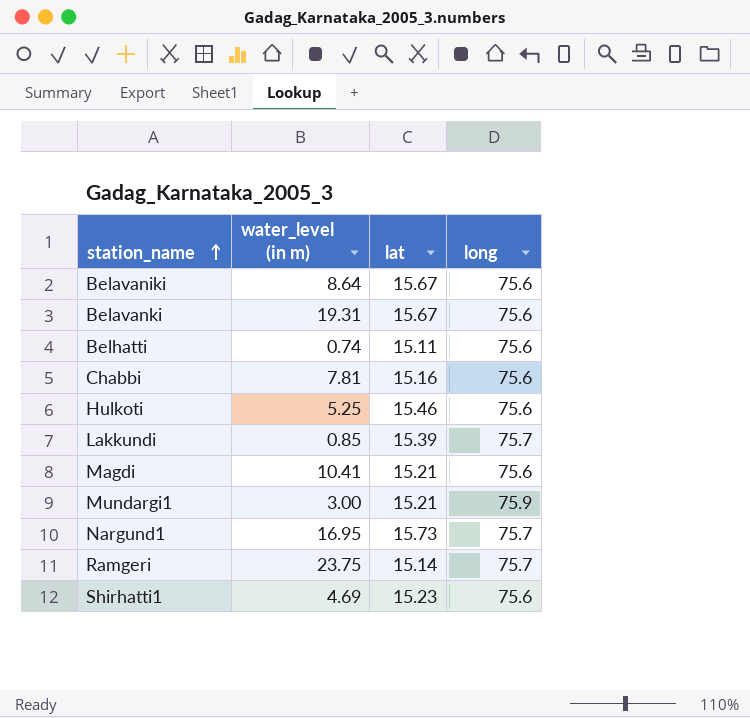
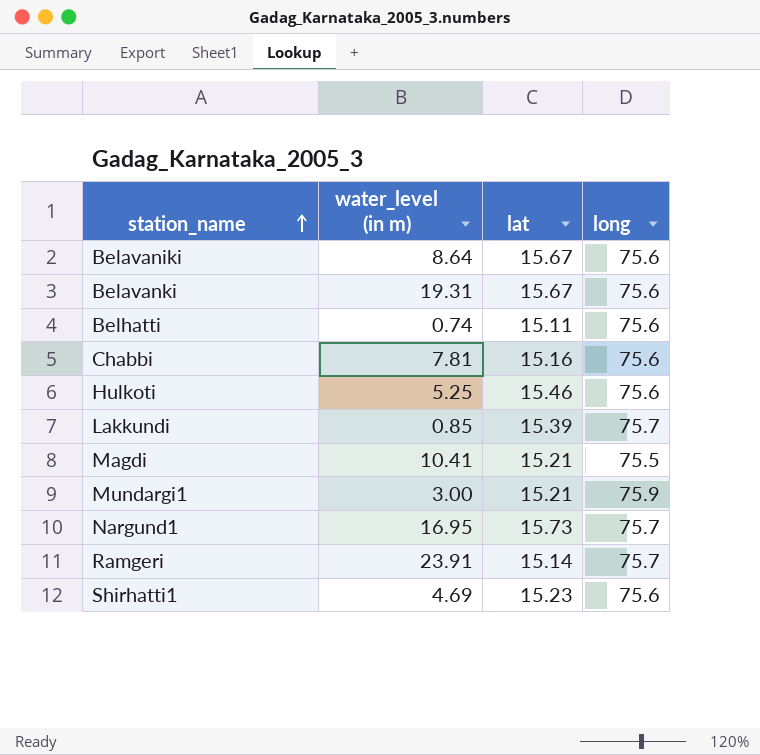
Magdi | long: 75.6 -> 75.5
Ramgeri | water_level (in m): 23.75 -> 23.91

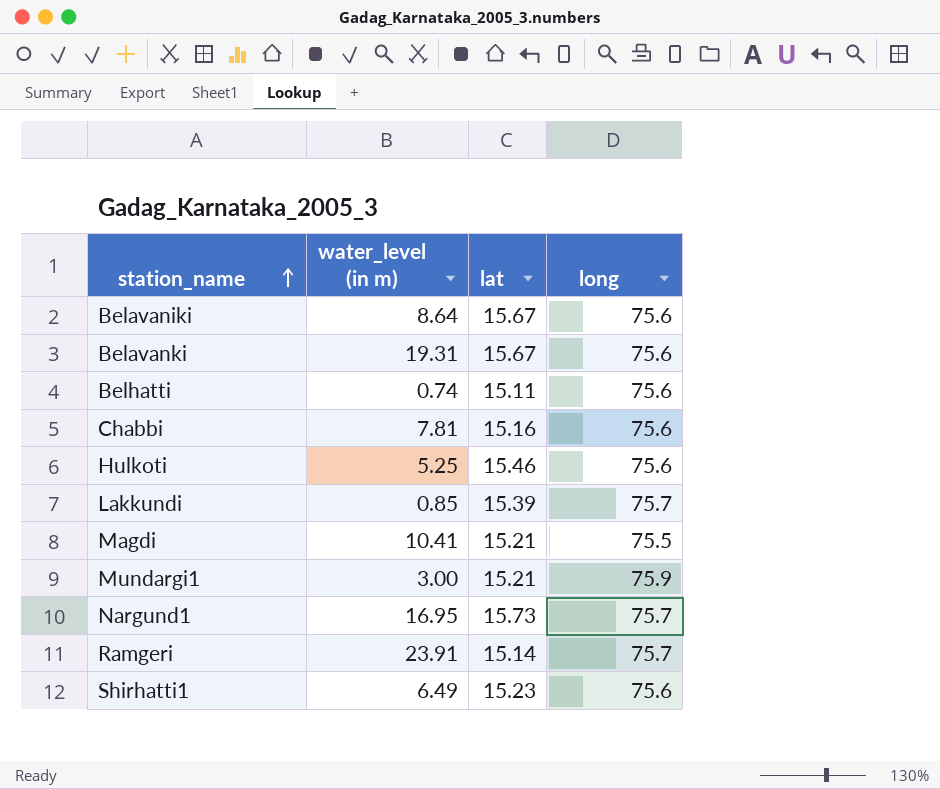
Shirhatti1 | water_level (in m): 4.69 -> 6.49

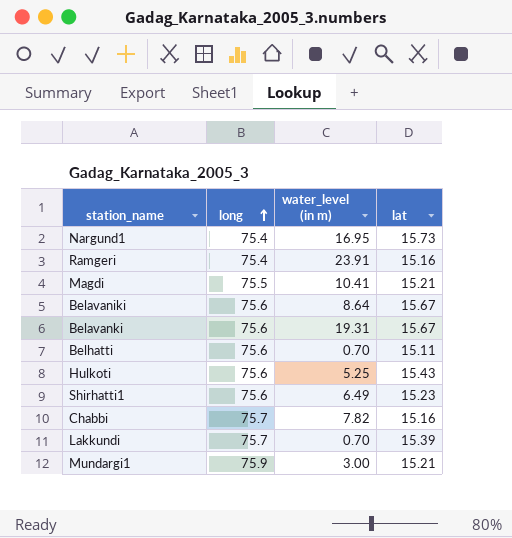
row order: station_name ascending -> long ascending
column long | position: 4 -> 2
Nargund1 | long: 75.7 -> 75.4
Ramgeri | long: 75.7 -> 75.4
Ramgeri | lat: 15.14 -> 15.16
Belhatti | water_level (in m): 0.74 -> 0.70
Hulkoti | lat: 15.46 -> 15.43
Chabbi | long: 75.6 -> 75.7
Chabbi | water_level (in m): 7.81 -> 7.82
Lakkundi | water_level (in m): 0.85 -> 0.70

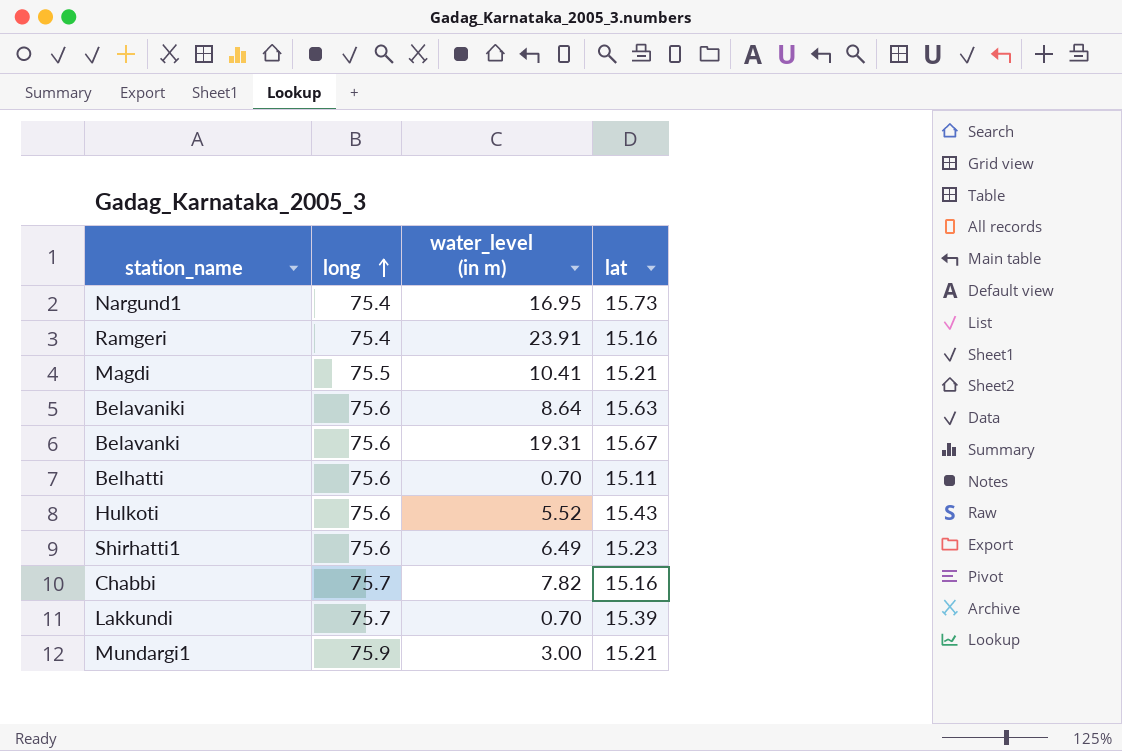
Belavaniki | lat: 15.67 -> 15.63
Hulkoti | water_level (in m): 5.25 -> 5.52

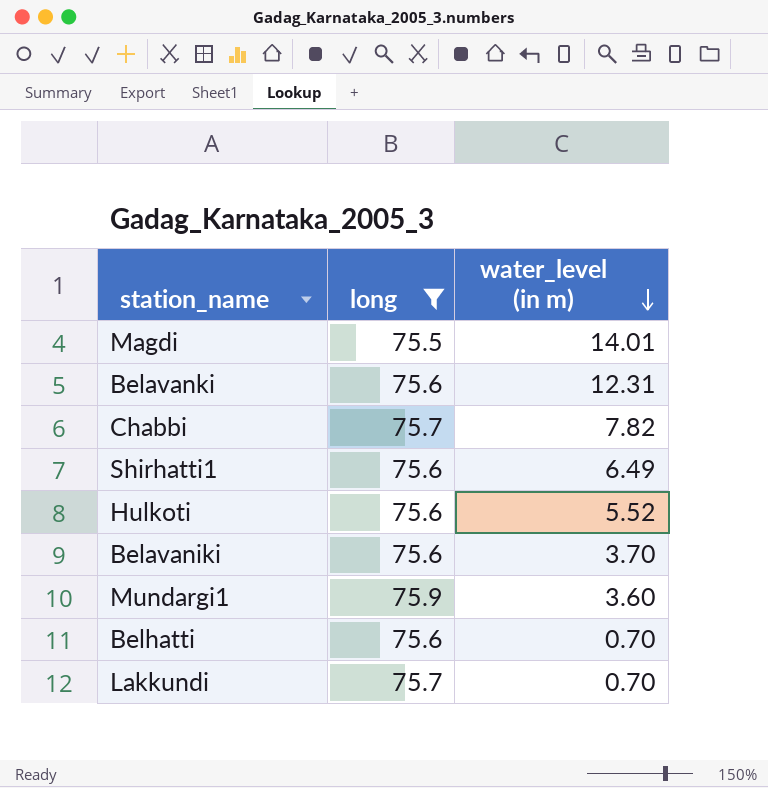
filter: none -> long != 75.4
row order: long ascending -> water_level (in m) descending
column lat | position: 4 -> none
Magdi | water_level (in m): 10.41 -> 14.01
Belavanki | water_level (in m): 19.31 -> 12.31
Belavaniki | water_level (in m): 8.64 -> 3.70
Mundargi1 | water_level (in m): 3.00 -> 3.60

